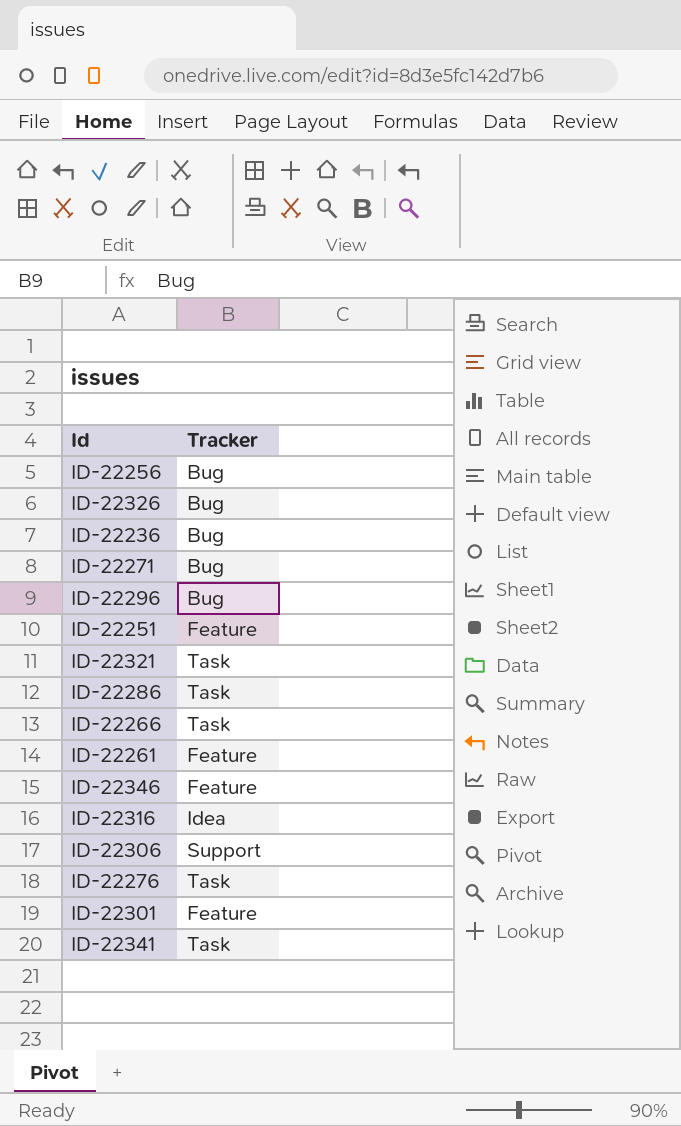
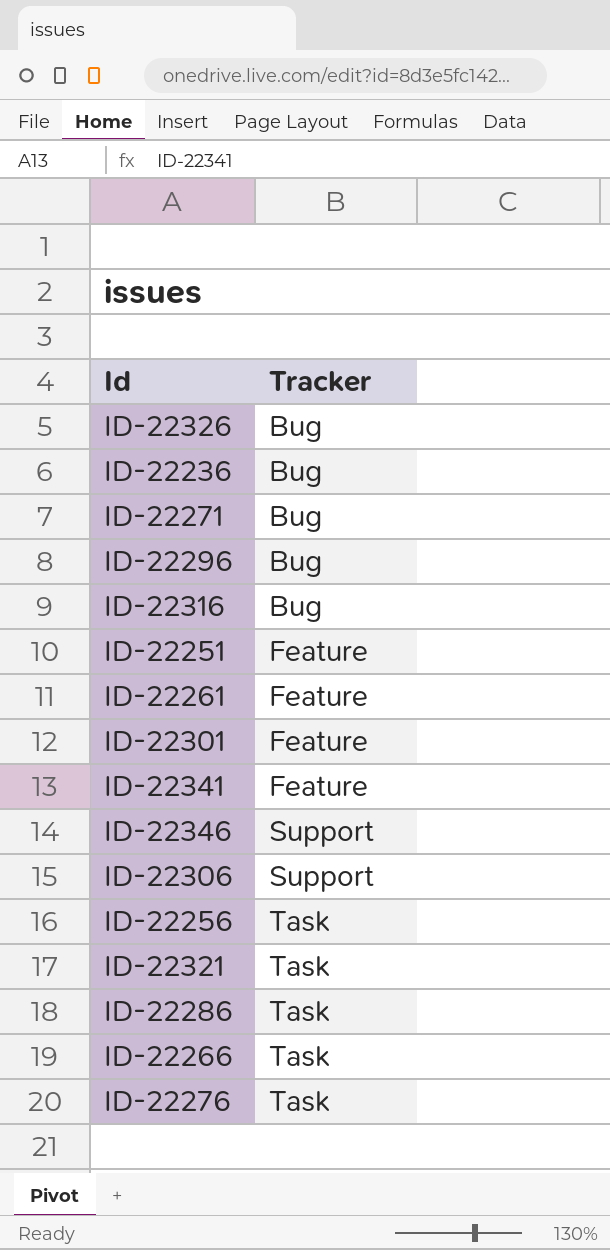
row order: none -> Tracker ascending
ID-22316 | Tracker: Idea -> Bug
ID-22341 | Tracker: Task -> Feature
ID-22346 | Tracker: Feature -> Support
ID-22256 | Tracker: Bug -> Task

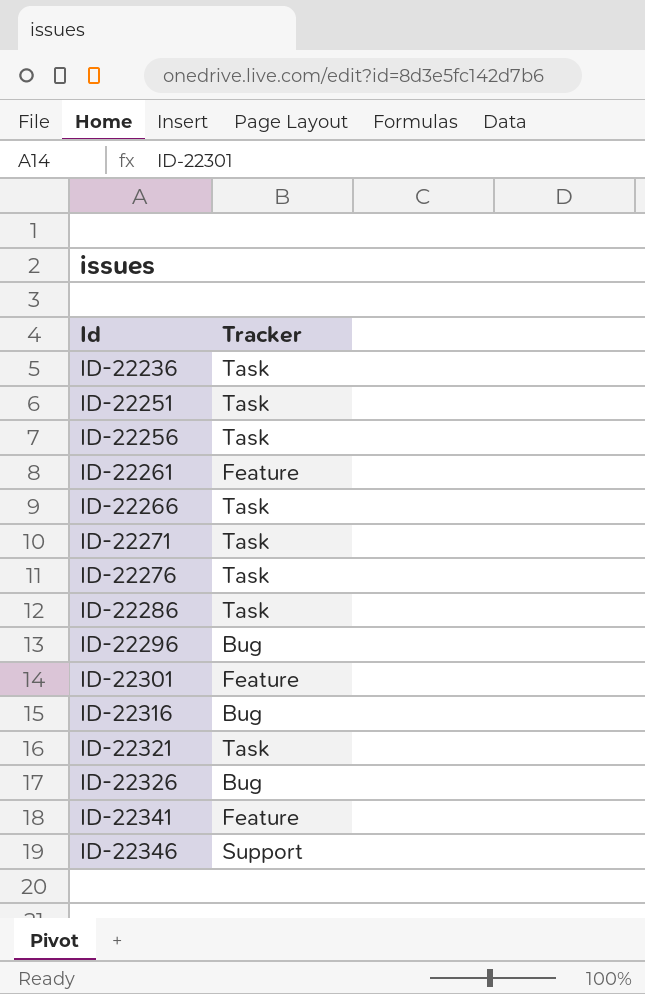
row order: Tracker ascending -> Id ascending
row ID-22306: Support -> none
ID-22236 | Tracker: Bug -> Task
ID-22251 | Tracker: Feature -> Task
ID-22271 | Tracker: Bug -> Task

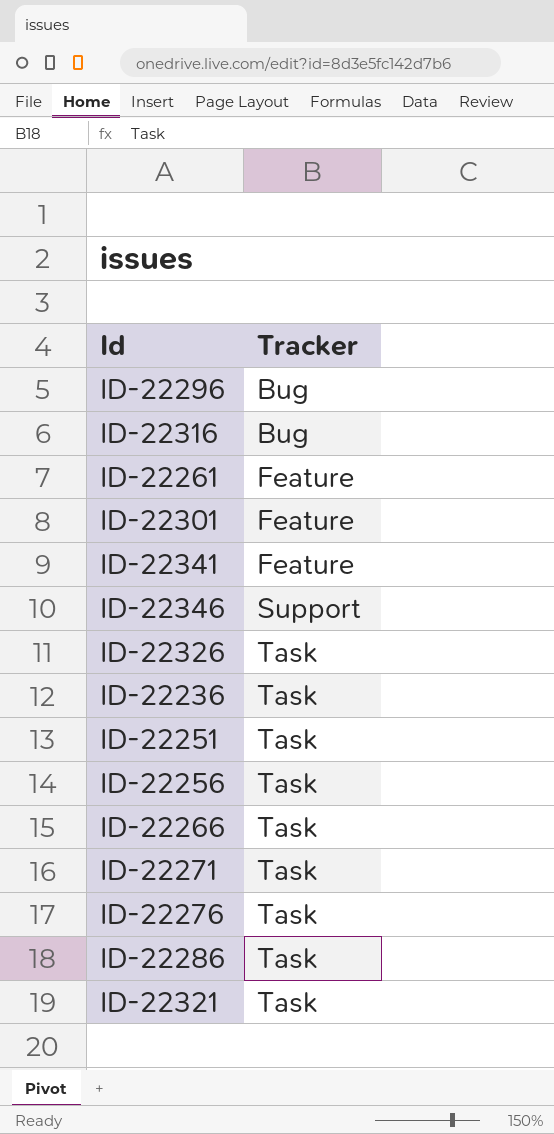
row order: Id ascending -> Tracker ascending
ID-22326 | Tracker: Bug -> Task

